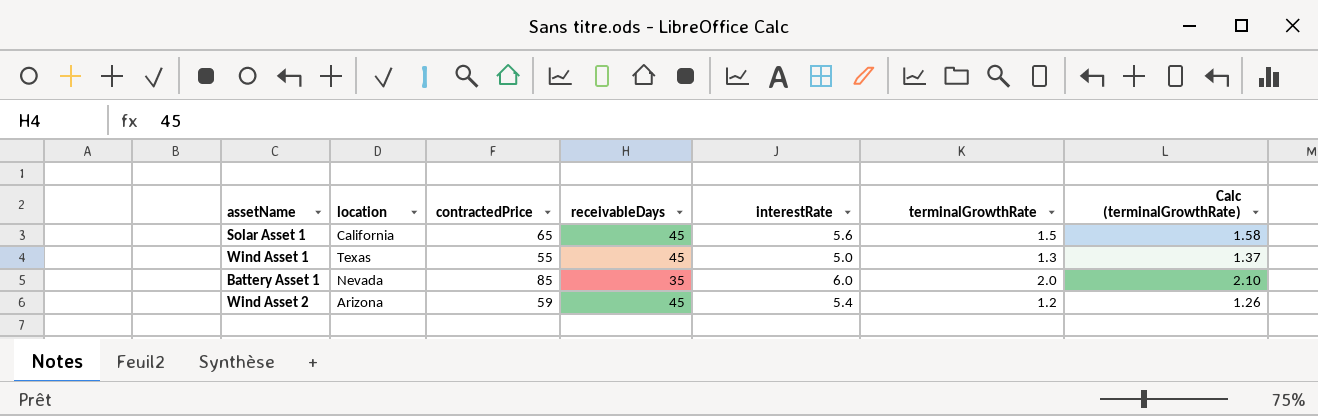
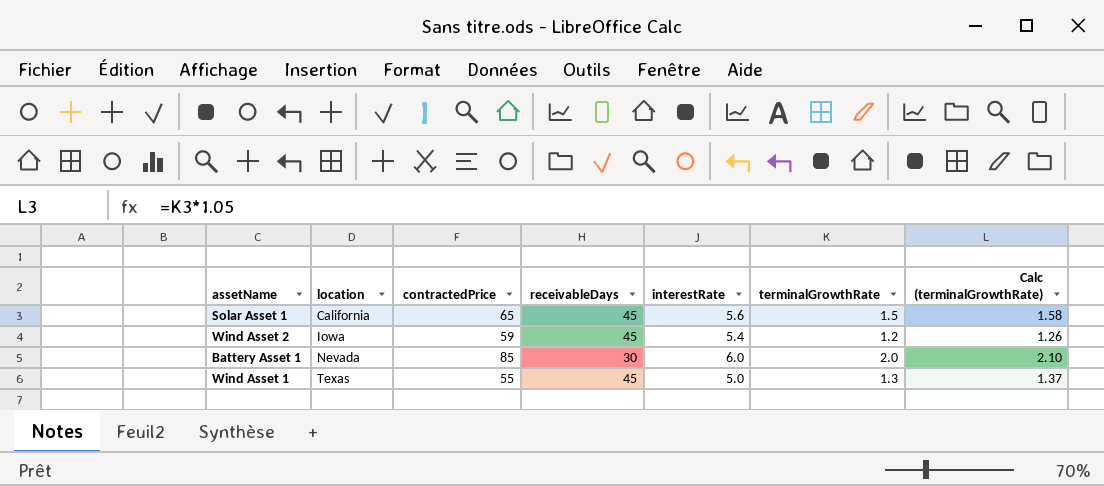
row order: none -> location ascending
Wind Asset 2 | location: Arizona -> Iowa
Battery Asset 1 | receivableDays: 35 -> 30

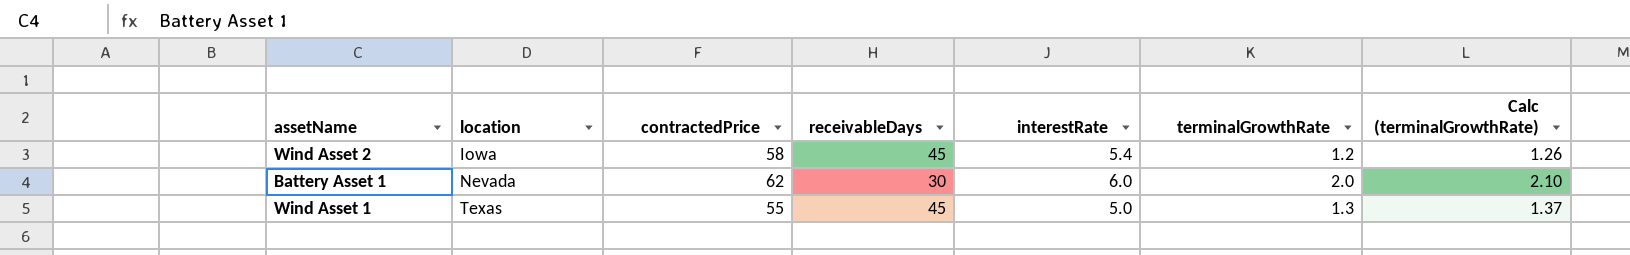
row Solar Asset 1: California | 65 | 45 | 5.6 | 1.5 | 1.58 -> none
Wind Asset 2 | contractedPrice: 59 -> 58
Battery Asset 1 | contractedPrice: 85 -> 62

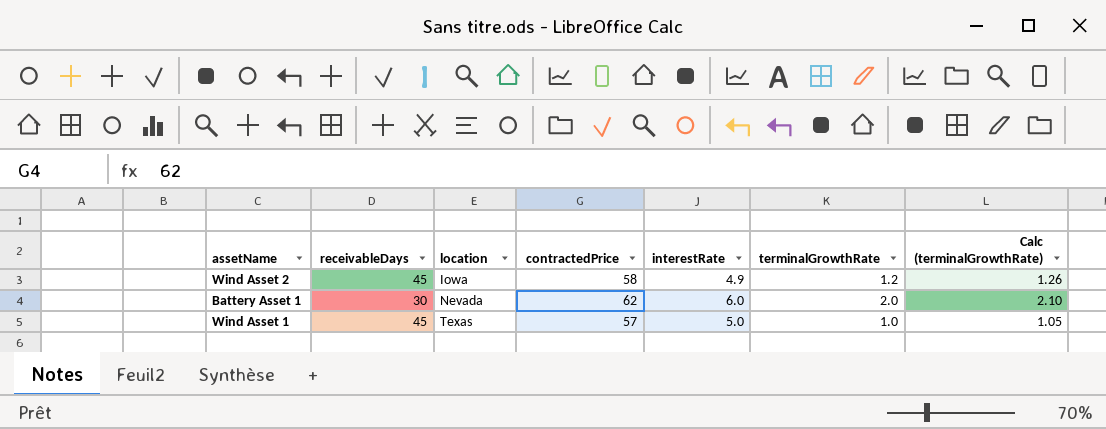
column receivableDays | position: 4 -> 2
Wind Asset 2 | interestRate: 5.4 -> 4.9
Wind Asset 1 | contractedPrice: 55 -> 57
Wind Asset 1 | terminalGrowthRate: 1.3 -> 1.0
Wind Asset 1 | Calc (terminalGrowthRate): 1.37 -> 1.05

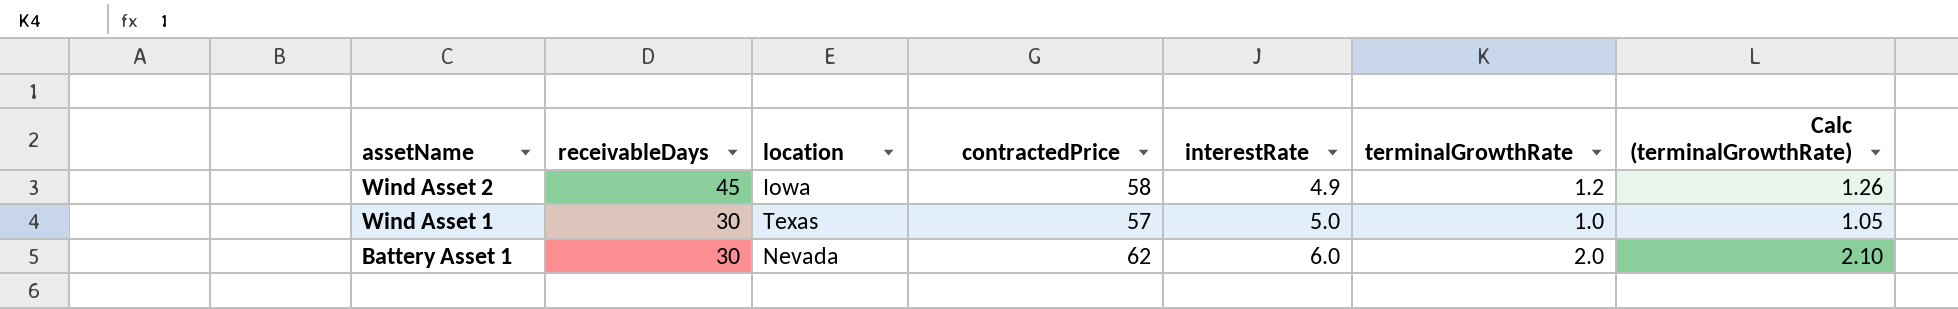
row order: location ascending -> assetName descending
Wind Asset 1 | receivableDays: 45 -> 30

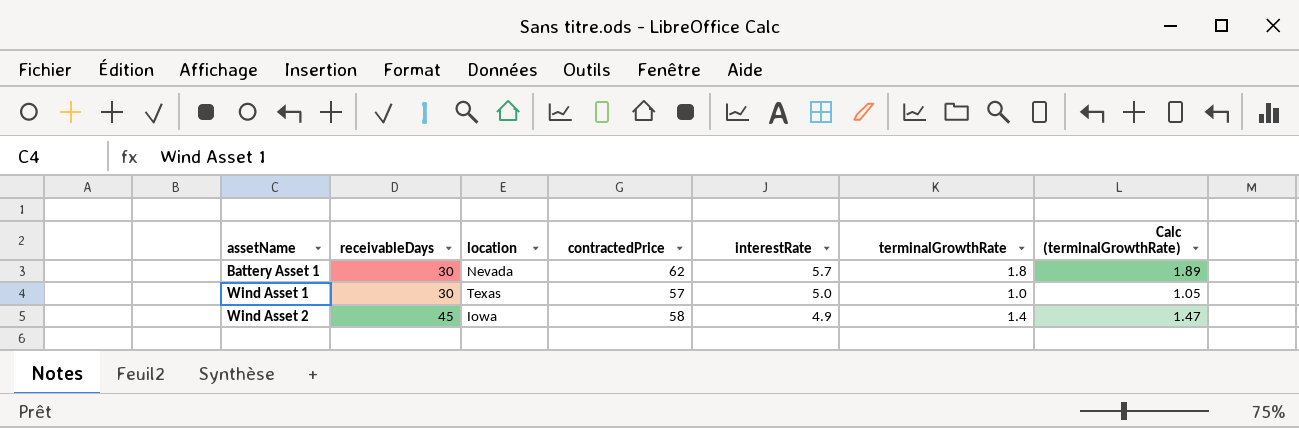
row order: assetName descending -> assetName ascending
Battery Asset 1 | interestRate: 6.0 -> 5.7
Battery Asset 1 | terminalGrowthRate: 2.0 -> 1.8
Battery Asset 1 | Calc (terminalGrowthRate): 2.10 -> 1.89
Wind Asset 2 | terminalGrowthRate: 1.2 -> 1.4
Wind Asset 2 | Calc (terminalGrowthRate): 1.26 -> 1.47

